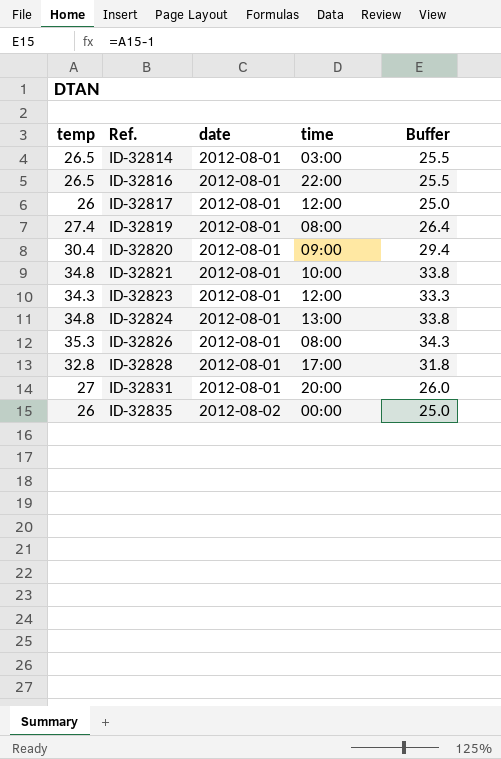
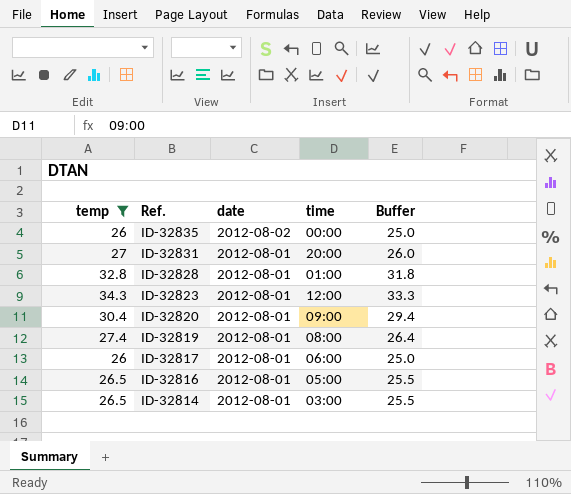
filter: none -> temp <= 34.3
row order: Ref. ascending -> Ref. descending
ID-32828 | time: 17:00 -> 01:00
ID-32817 | time: 12:00 -> 06:00
ID-32816 | time: 22:00 -> 05:00

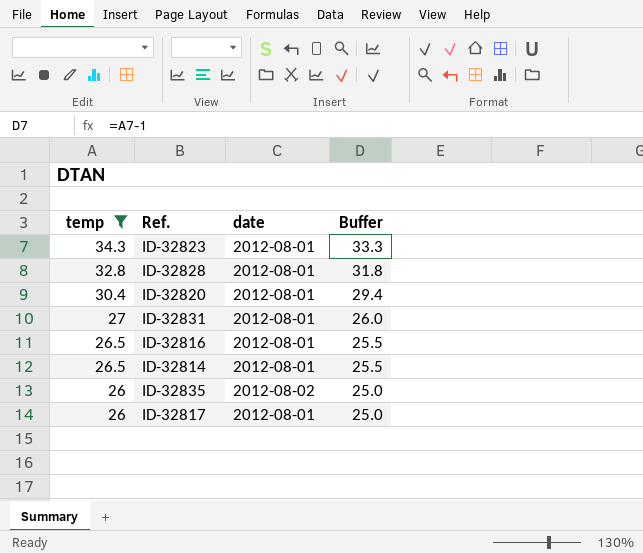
row order: Ref. descending -> temp descending
column time | position: 4 -> none
row ID-32819: 27.4 | 2012-08-01 | 08:00 | 26.4 -> none

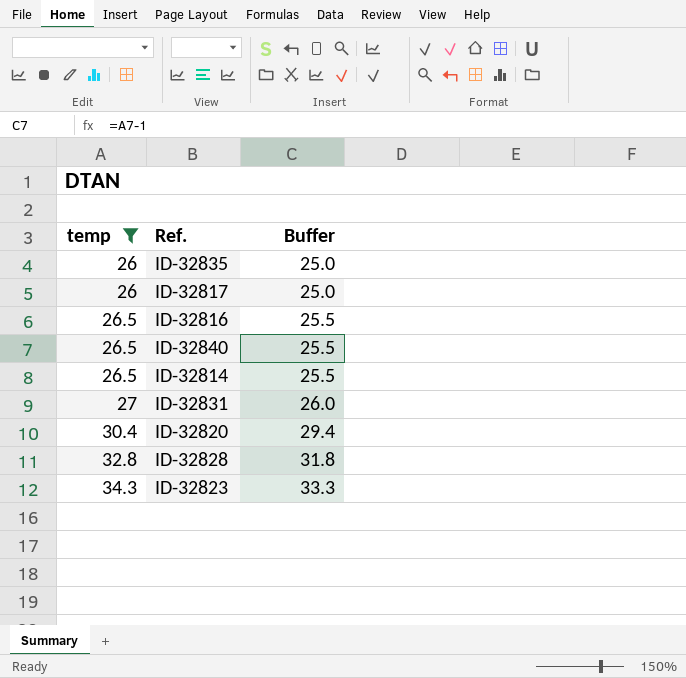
row order: temp descending -> temp ascending
column date | position: 3 -> none
row ID-32840: none -> 26.5 | 25.5

